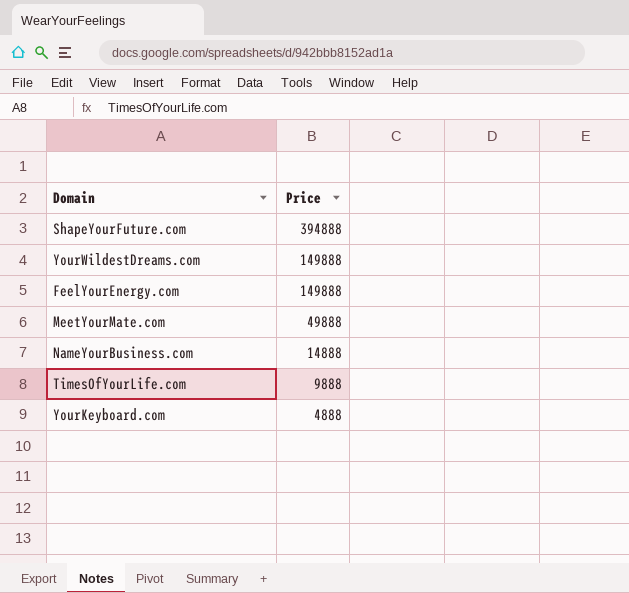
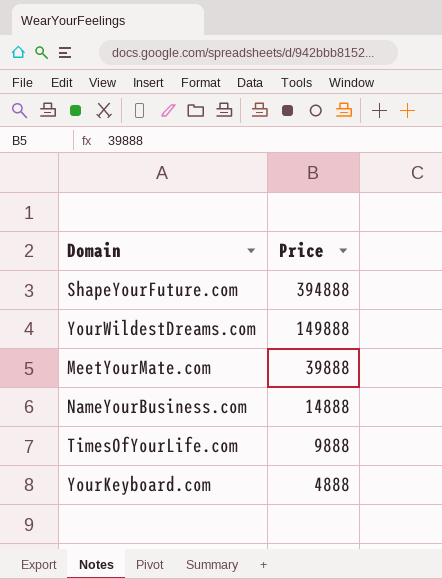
row FeelYourEnergy.com: 149888 -> none
MeetYourMate.com | Price: 49888 -> 39888

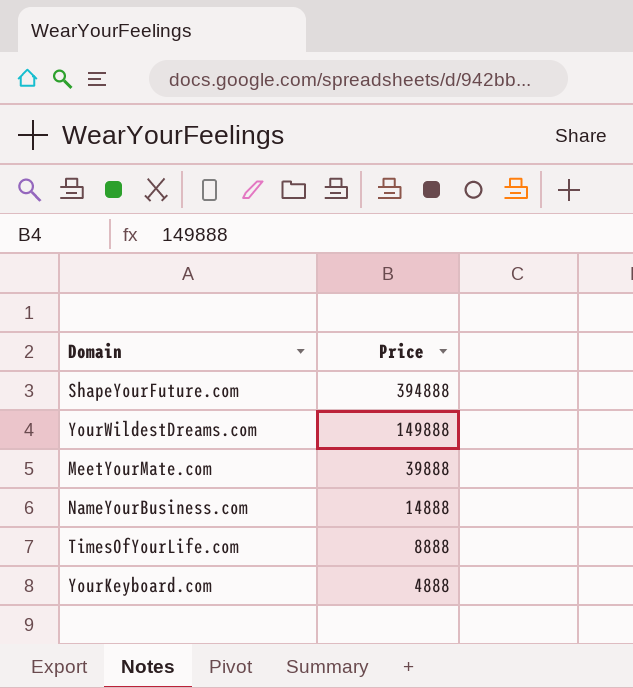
TimesOfYourLife.com | Price: 9888 -> 8888

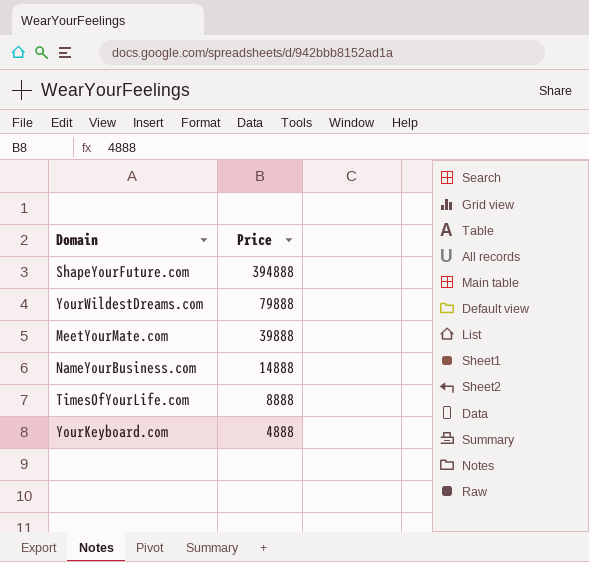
YourWildestDreams.com | Price: 149888 -> 79888

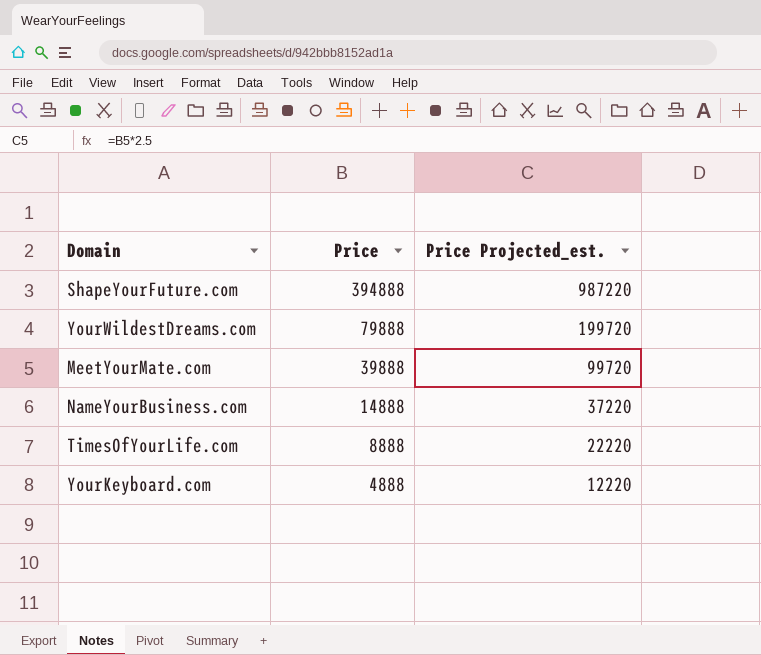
column Price Projected_est. | formula: none -> [Price] * 2.5

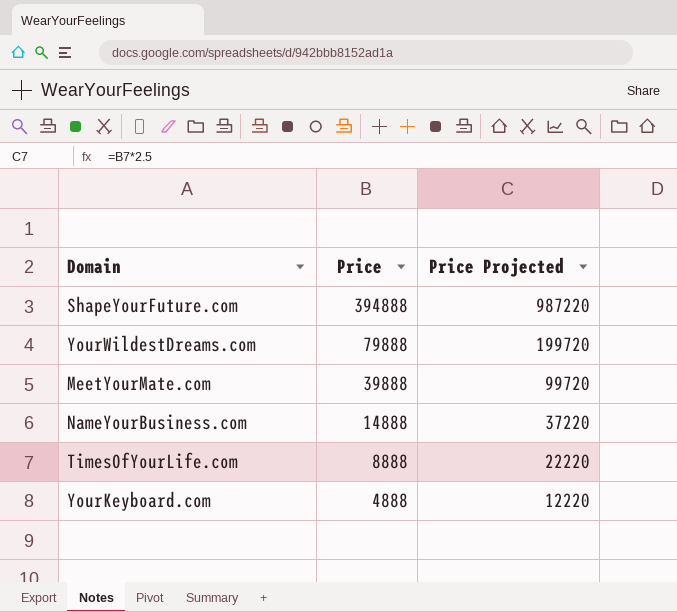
column name: Price Projected_est. -> Price Projected

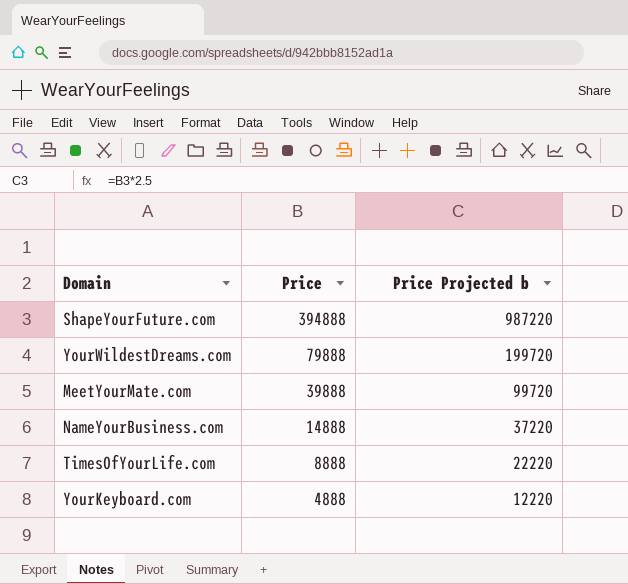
column name: Price Projected -> Price Projected b

